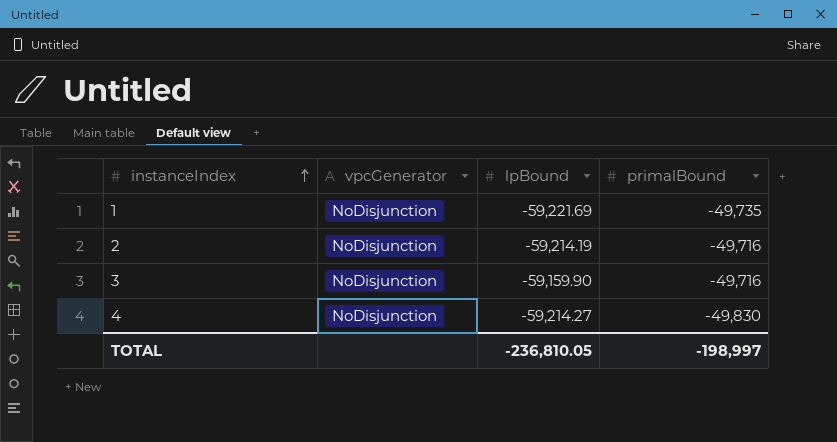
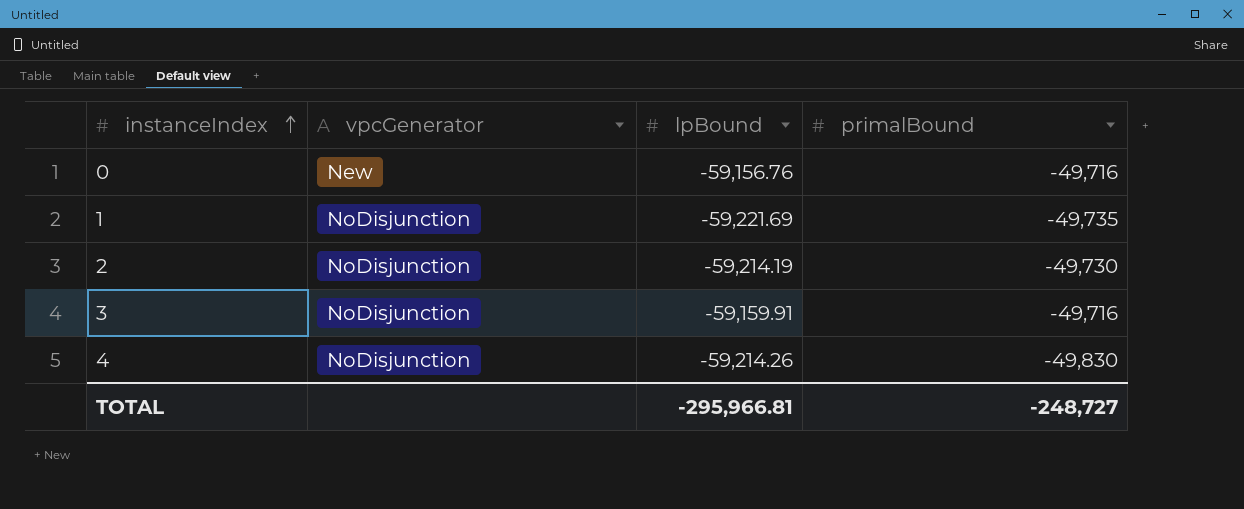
row 0: none -> New | -59,156.76 | -49,716
2 | primalBound: -49,716 -> -49,730
3 | lpBound: -59,159.90 -> -59,159.91
4 | lpBound: -59,214.27 -> -59,214.26
TOTAL | lpBound: -236,810.05 -> -295,966.81
TOTAL | primalBound: -198,997 -> -248,727

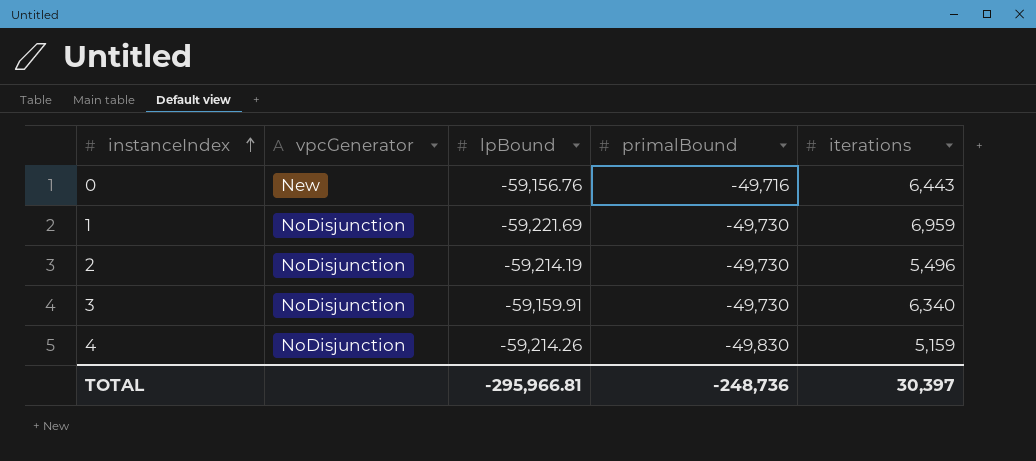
column iterations | position: none -> 5
1 | primalBound: -49,735 -> -49,730
3 | primalBound: -49,716 -> -49,730
TOTAL | primalBound: -248,727 -> -248,736

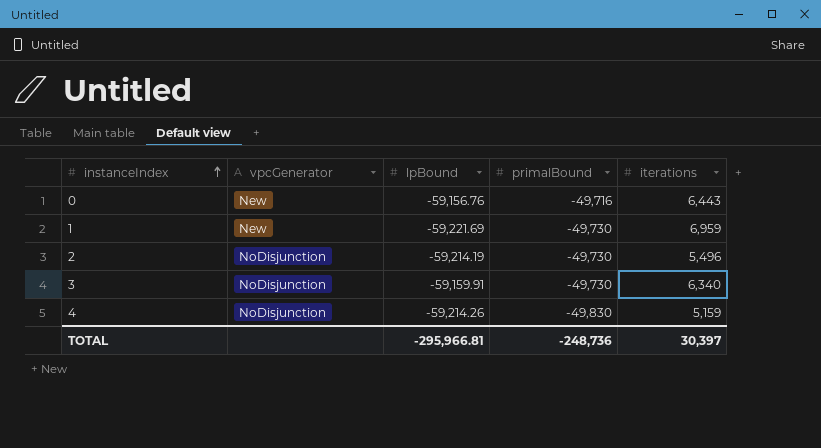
1 | vpcGenerator: NoDisjunction -> New

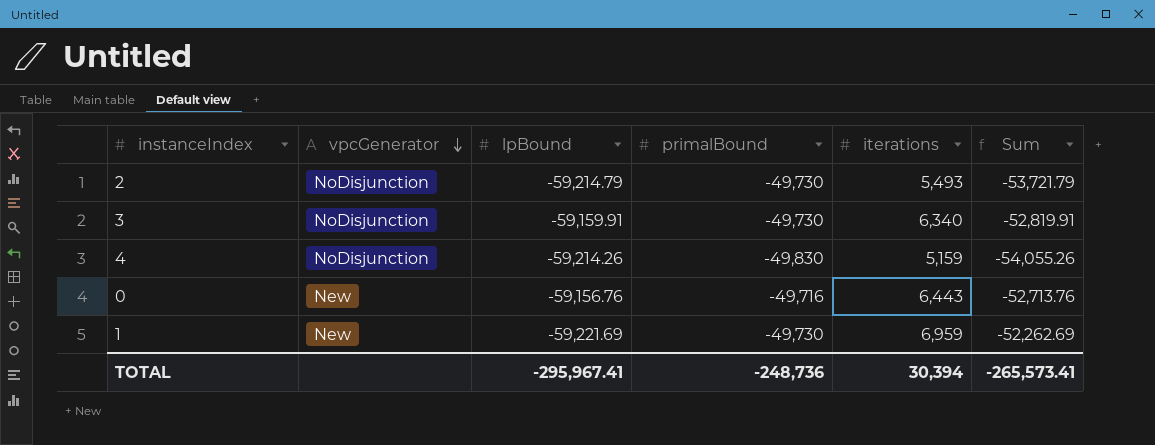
row order: instanceIndex ascending -> vpcGenerator descending
column Sum | formula: none -> [lpBound] + [iterations]
2 | lpBound: -59,214.19 -> -59,214.79
2 | iterations: 5,496 -> 5,493
TOTAL | lpBound: -295,966.81 -> -295,967.41
TOTAL | iterations: 30,397 -> 30,394

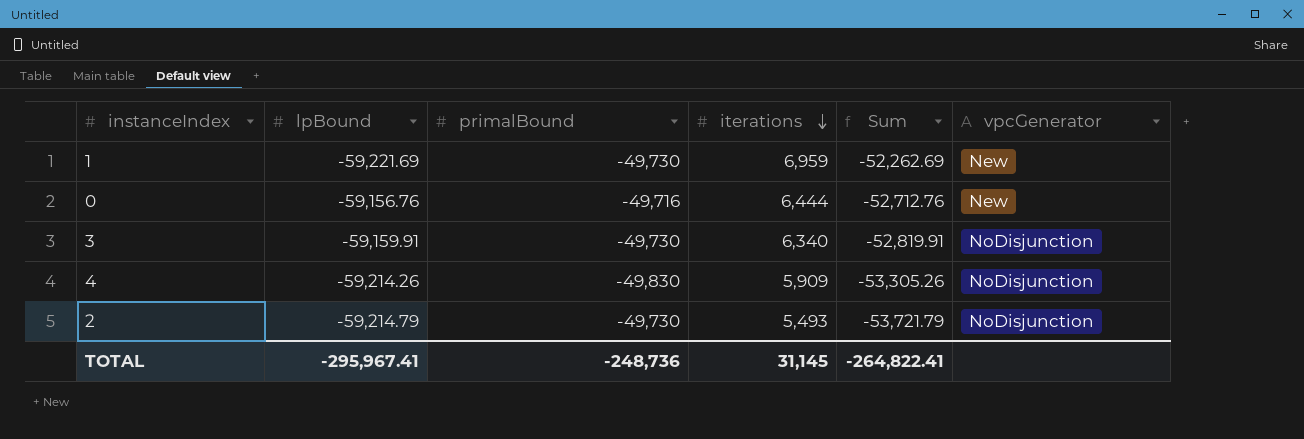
row order: vpcGenerator descending -> iterations descending
column vpcGenerator | position: 2 -> 6
0 | iterations: 6,443 -> 6,444
0 | Sum: -52,713.76 -> -52,712.76
4 | iterations: 5,159 -> 5,909
4 | Sum: -54,055.26 -> -53,305.26
TOTAL | iterations: 30,394 -> 31,145
TOTAL | Sum: -265,573.41 -> -264,822.41

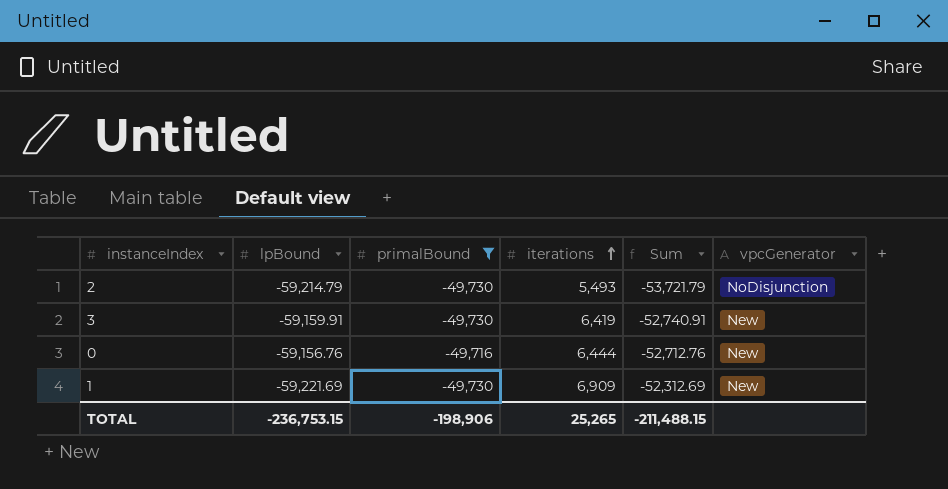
filter: none -> primalBound != -49,830
row order: iterations descending -> iterations ascending
3 | iterations: 6,340 -> 6,419
3 | Sum: -52,819.91 -> -52,740.91
3 | vpcGenerator: NoDisjunction -> New
1 | iterations: 6,959 -> 6,909
1 | Sum: -52,262.69 -> -52,312.69
TOTAL | lpBound: -295,967.41 -> -236,753.15
TOTAL | primalBound: -248,736 -> -198,906
TOTAL | iterations: 31,145 -> 25,265
TOTAL | Sum: -264,822.41 -> -211,488.15

